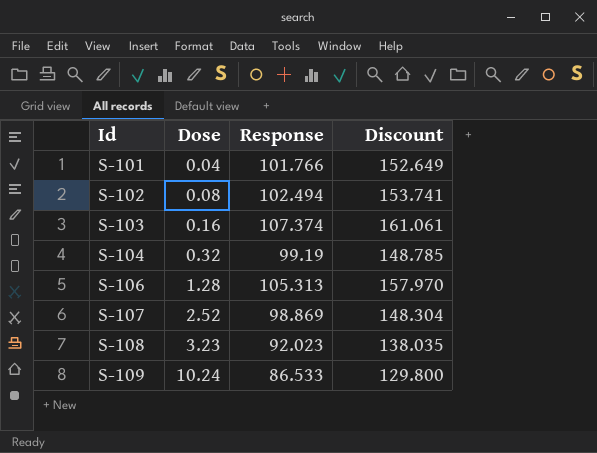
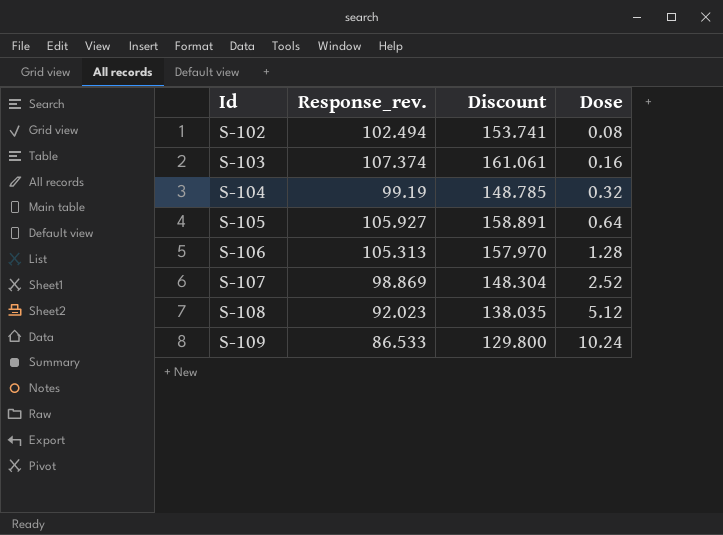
column name: Response -> Response_rev.
column Dose | position: 2 -> 4
row S-101: 0.04 | 101.766 | 152.649 -> none
row S-105: none -> 105.927 | 158.891 | 0.64
S-108 | Dose: 3.23 -> 5.12

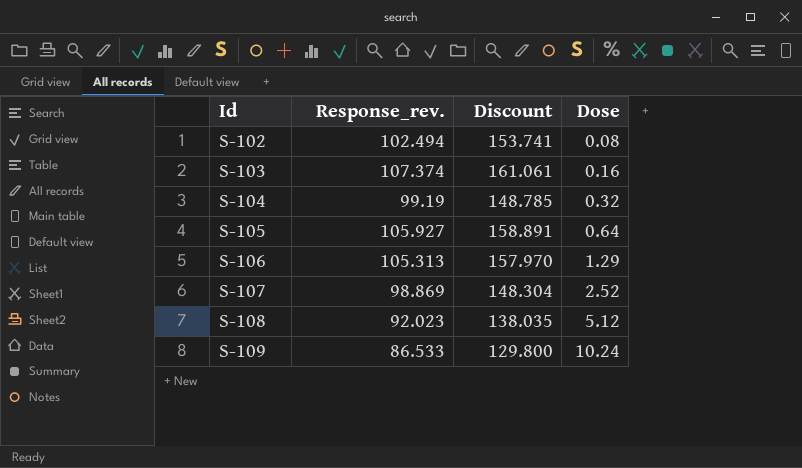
S-106 | Dose: 1.28 -> 1.29

